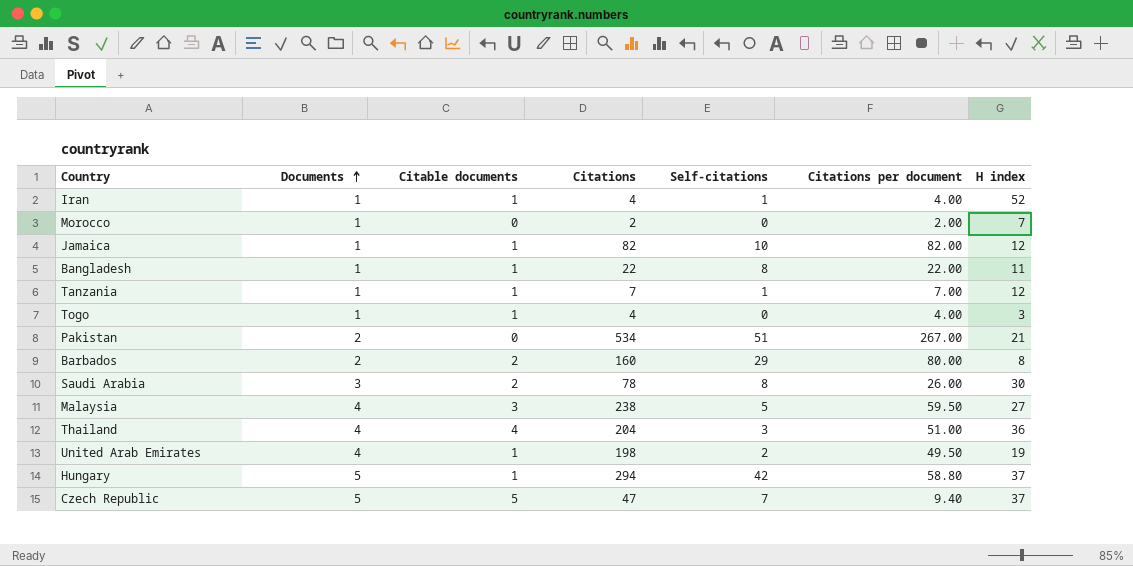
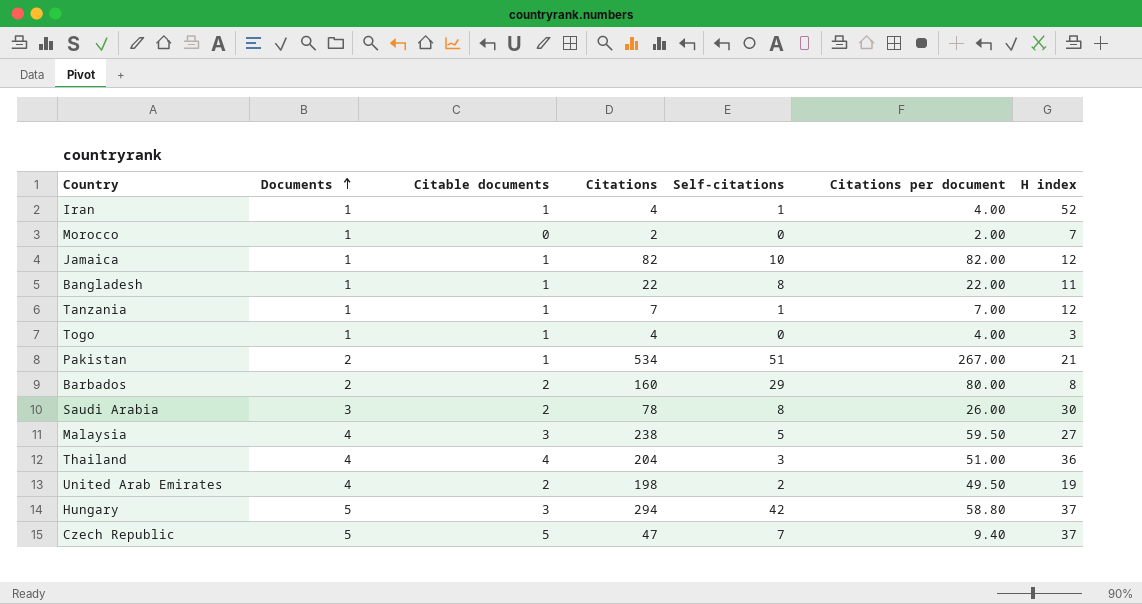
Pakistan | Citable documents: 0 -> 1
United Arab Emirates | Citable documents: 1 -> 2
Hungary | Citable documents: 1 -> 3

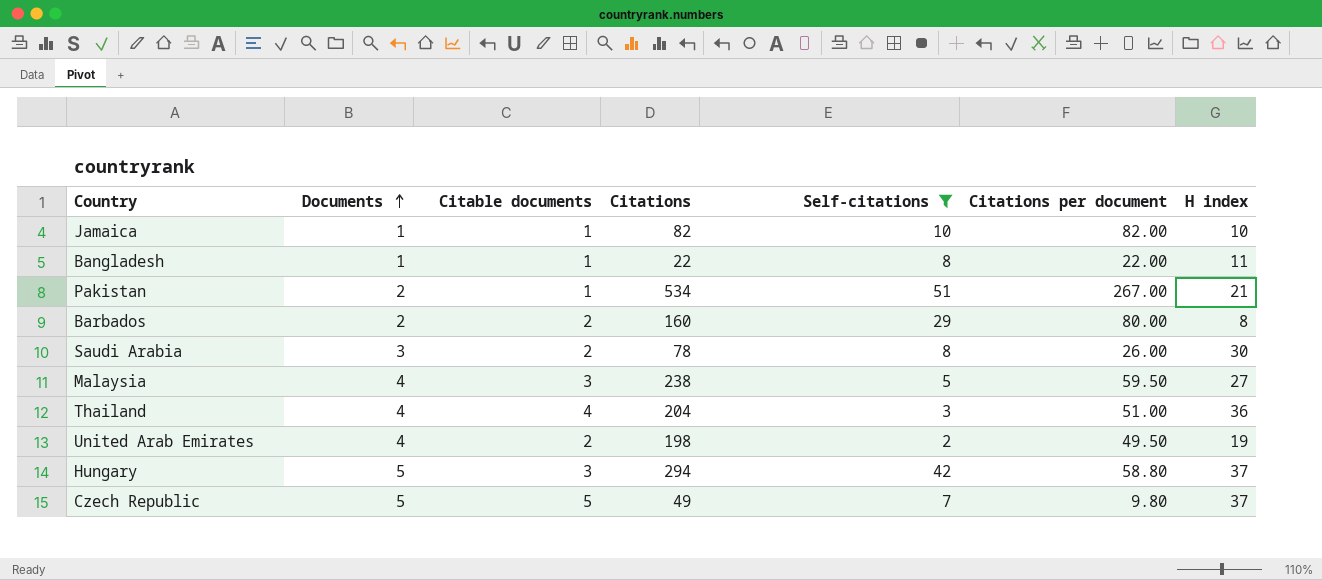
filter: none -> Self-citations >= 2
Jamaica | H index: 12 -> 10
Czech Republic | Citations: 47 -> 49
Czech Republic | Citations per document: 9.40 -> 9.80

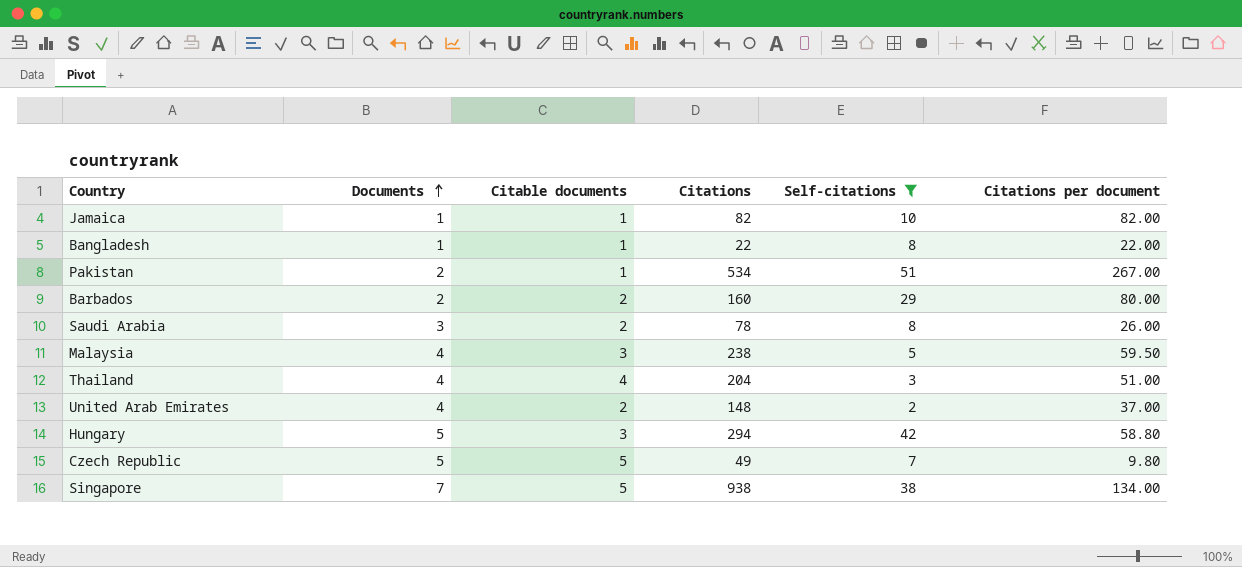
column H index | position: 7 -> none
United Arab Emirates | Citations: 198 -> 148
United Arab Emirates | Citations per document: 49.50 -> 37.00
row Singapore: none -> 7 | 5 | 938 | 38 | 134.00

